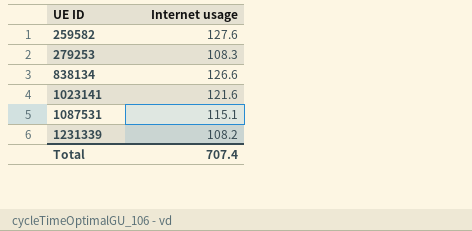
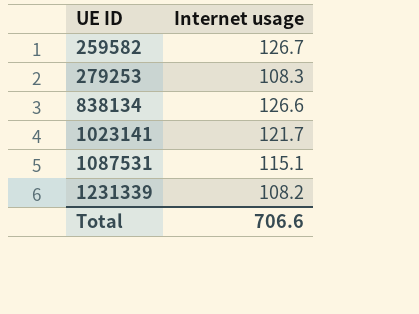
259582 | Internet usage: 127.6 -> 126.7
1023141 | Internet usage: 121.6 -> 121.7
Total | Internet usage: 707.4 -> 706.6

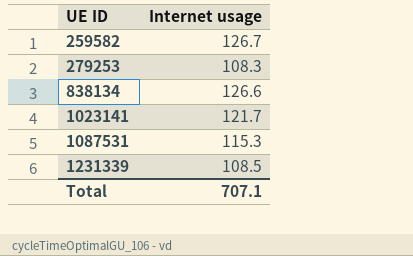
1087531 | Internet usage: 115.1 -> 115.3
1231339 | Internet usage: 108.2 -> 108.5
Total | Internet usage: 706.6 -> 707.1

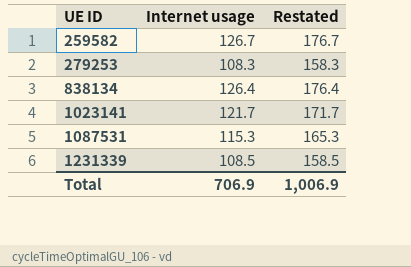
column Restated | formula: none -> [Internet usage] + 50
838134 | Internet usage: 126.6 -> 126.4
Total | Internet usage: 707.1 -> 706.9

